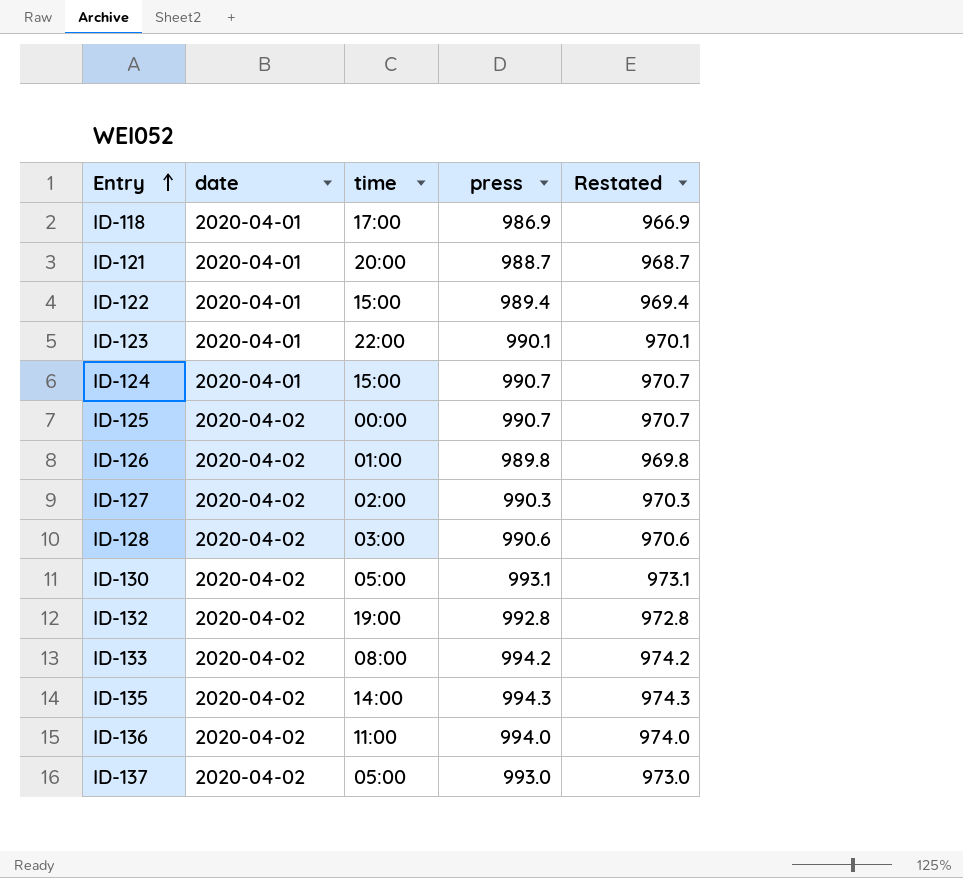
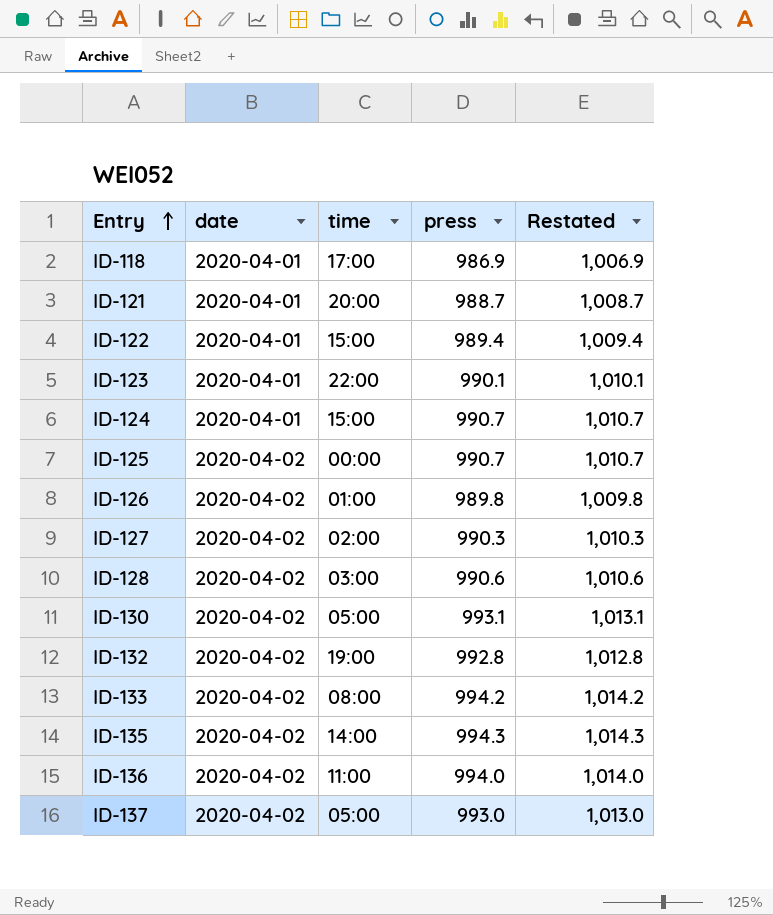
column Restated | formula: [press] - 20 -> [press] + 20

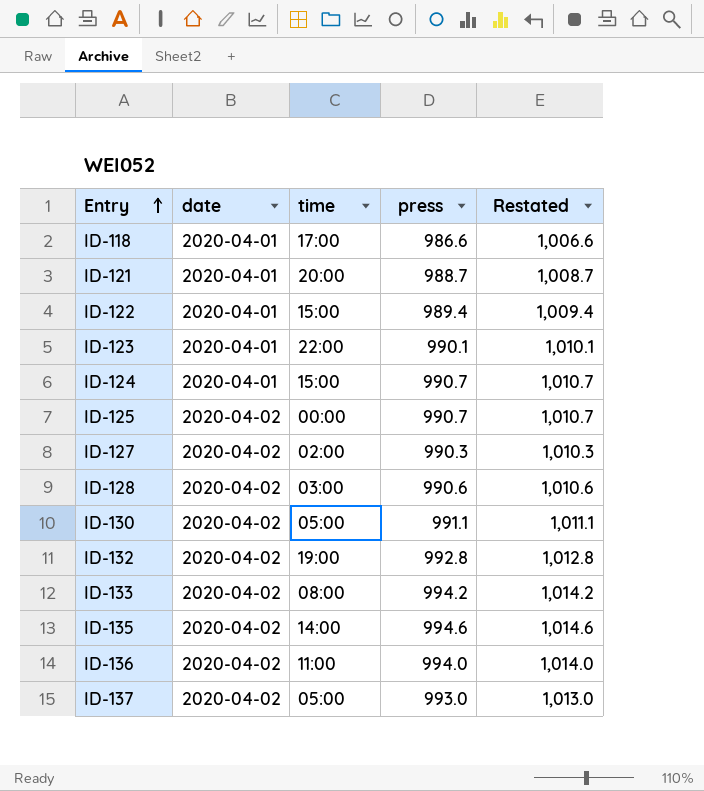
row ID-126: 2020-04-02 | 01:00 | 989.8 | 1,009.8 -> none
ID-118 | press: 986.9 -> 986.6
ID-118 | Restated: 1,006.9 -> 1,006.6
ID-130 | press: 993.1 -> 991.1
ID-130 | Restated: 1,013.1 -> 1,011.1
ID-135 | press: 994.3 -> 994.6
ID-135 | Restated: 1,014.3 -> 1,014.6

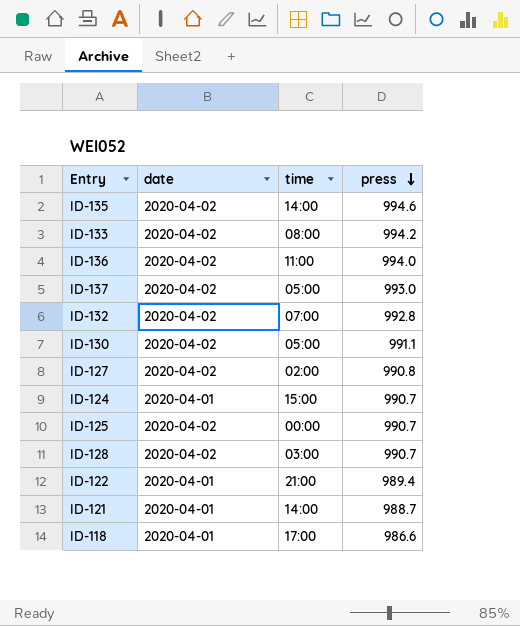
row order: Entry ascending -> press descending
column Restated | formula: [press] + 20 -> none
row ID-123: 2020-04-01 | 22:00 | 990.1 | 1,010.1 -> none
ID-132 | time: 19:00 -> 07:00
ID-127 | press: 990.3 -> 990.8
ID-128 | press: 990.6 -> 990.7
ID-122 | time: 15:00 -> 21:00
ID-121 | time: 20:00 -> 14:00

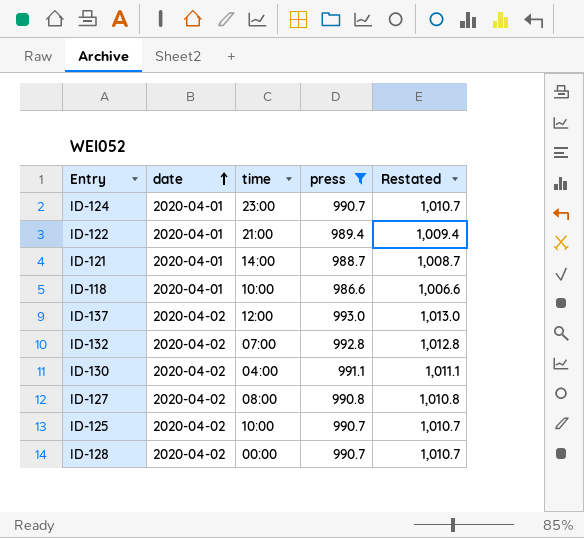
filter: none -> press <= 993.0
row order: press descending -> date ascending
column Restated | formula: none -> [press] + 20
ID-124 | time: 15:00 -> 23:00
ID-118 | time: 17:00 -> 10:00
ID-137 | time: 05:00 -> 12:00
ID-130 | time: 05:00 -> 04:00
ID-127 | time: 02:00 -> 08:00
ID-125 | time: 00:00 -> 10:00
ID-128 | time: 03:00 -> 00:00

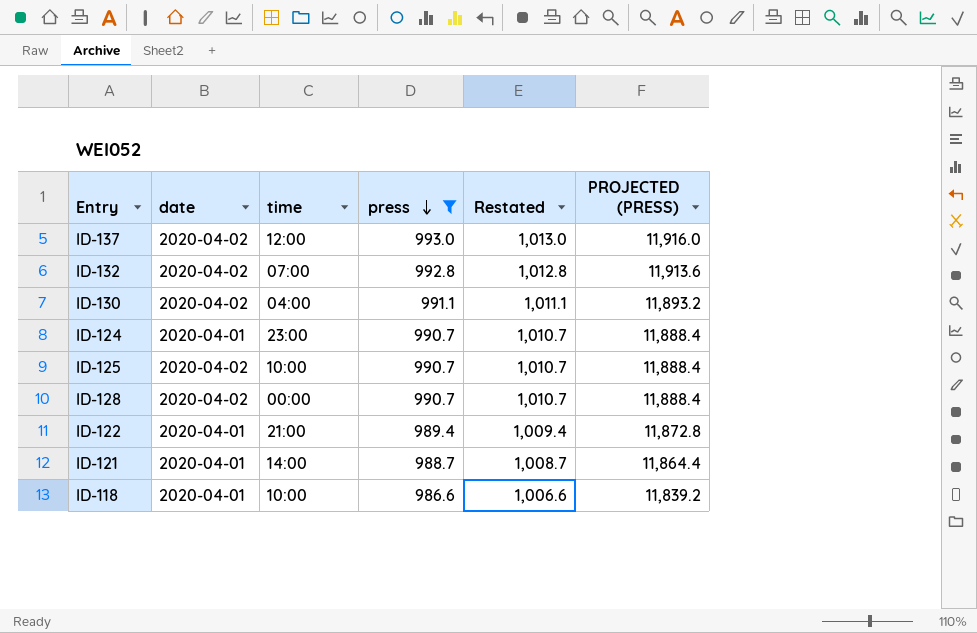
row order: date ascending -> press descending
column PROJECTED (PRESS) | formula: none -> [press] * 12
row ID-127: 2020-04-02 | 08:00 | 990.8 | 1,010.8 -> none

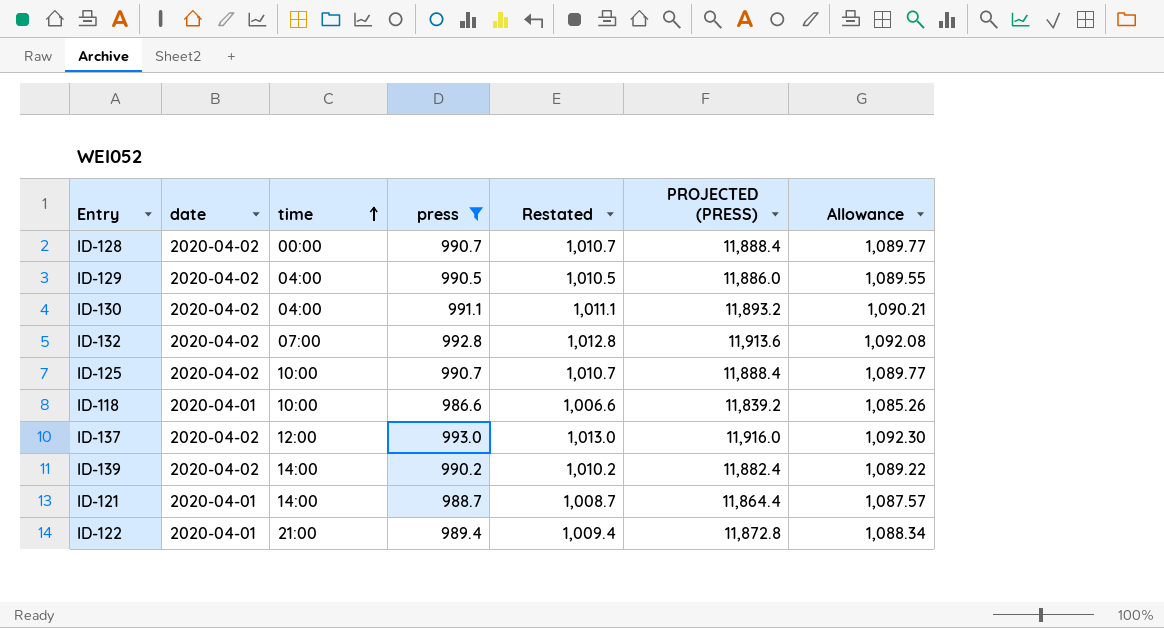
row order: press descending -> time ascending
column Allowance | formula: none -> [press] * 1.1
row ID-124: 2020-04-01 | 23:00 | 990.7 | 1,010.7 | 11,888.4 -> none
row ID-129: none -> 2020-04-02 | 04:00 | 990.5 | 1,010.5 | 11,886.0 | 1,089.55
row ID-139: none -> 2020-04-02 | 14:00 | 990.2 | 1,010.2 | 11,882.4 | 1,089.22

